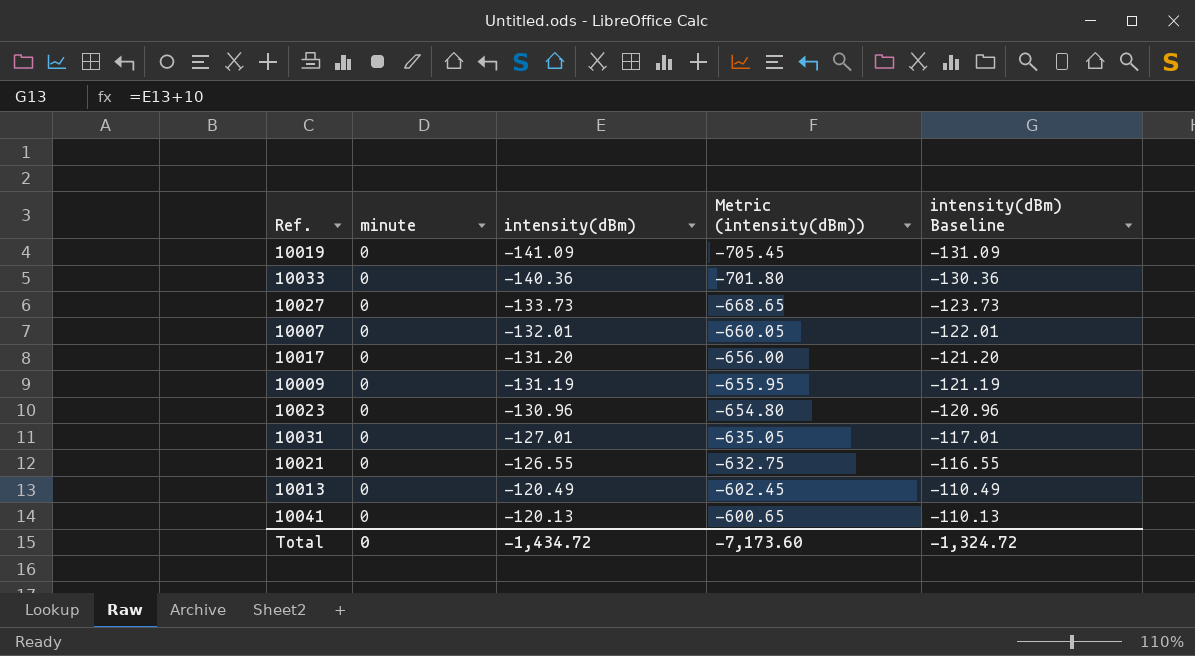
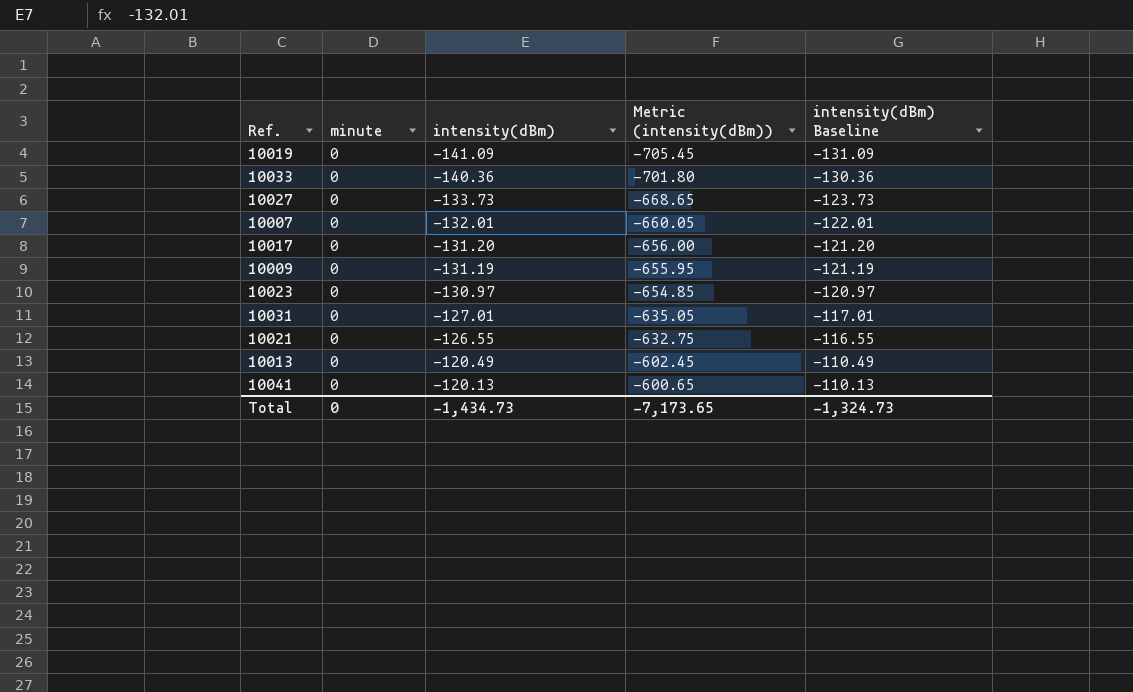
10023 | intensity(dBm): -130.96 -> -130.97
10023 | Metric (intensity(dBm)): -654.80 -> -654.85
10023 | intensity(dBm) Baseline: -120.96 -> -120.97
Total | intensity(dBm): -1,434.72 -> -1,434.73
Total | Metric (intensity(dBm)): -7,173.60 -> -7,173.65
Total | intensity(dBm) Baseline: -1,324.72 -> -1,324.73

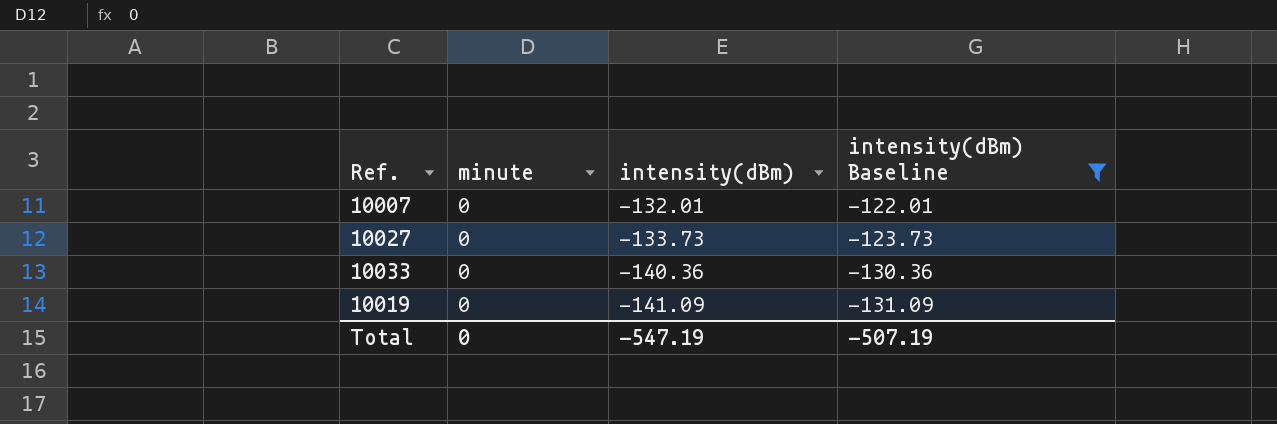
filter: none -> intensity(dBm) Baseline <= -122.01
row order: intensity(dBm) ascending -> intensity(dBm) descending
column Metric (intensity(dBm)) | formula: [intensity(dBm)] * 5 -> none
Total | intensity(dBm): -1,434.73 -> -547.19
Total | intensity(dBm) Baseline: -1,324.73 -> -507.19

